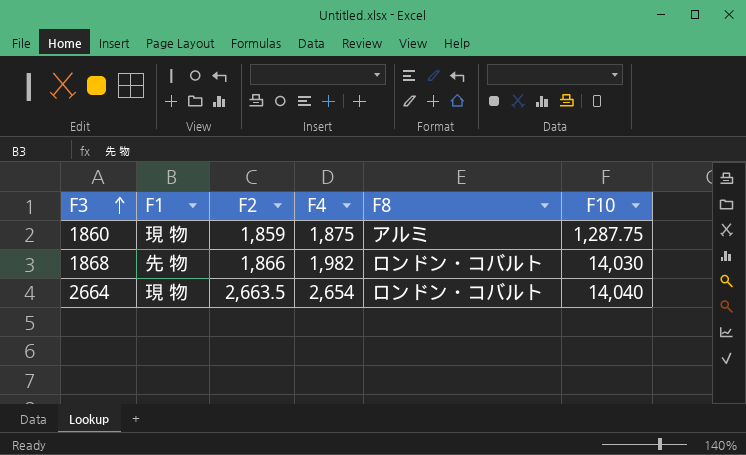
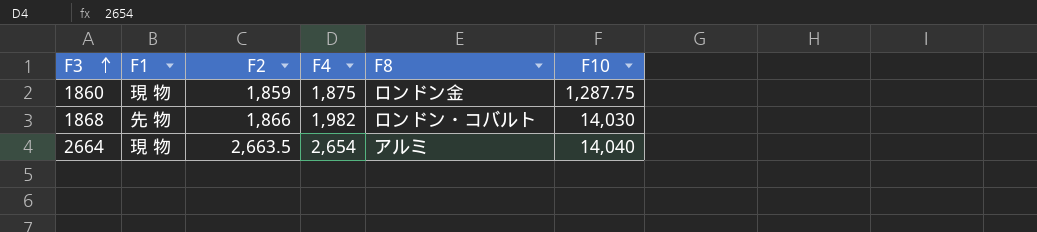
1860 | F8: アルミ -> ロンドン金
2664 | F8: ロンドン・コバルト -> アルミ

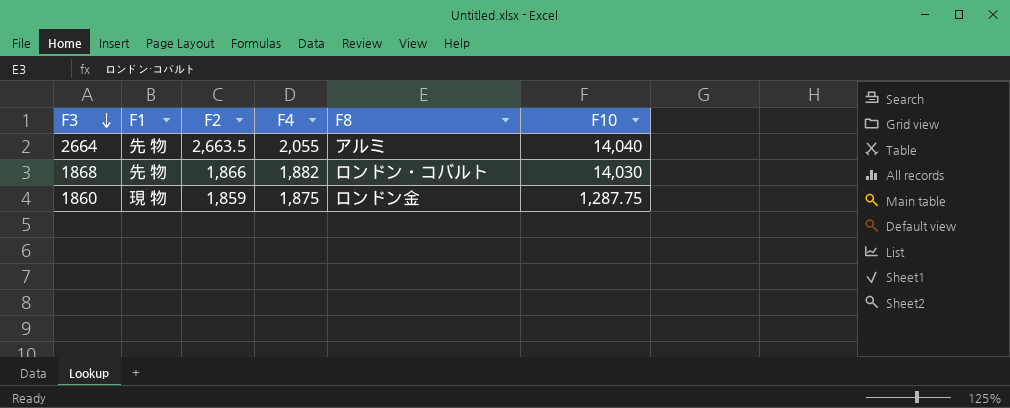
row order: F3 ascending -> F3 descending
2664 | F1: 現 物 -> 先 物
2664 | F4: 2,654 -> 2,055
1868 | F4: 1,982 -> 1,882

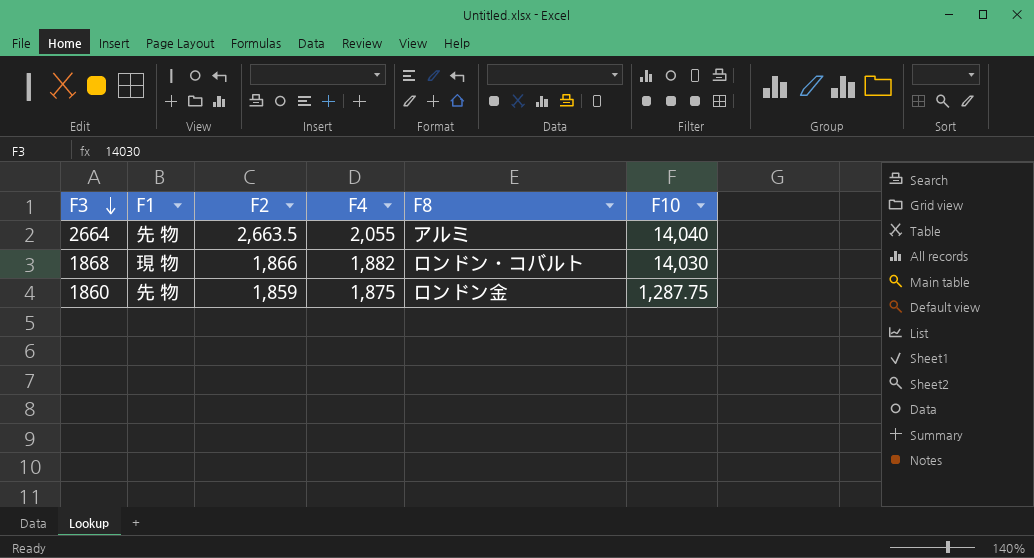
1868 | F1: 先 物 -> 現 物
1860 | F1: 現 物 -> 先 物

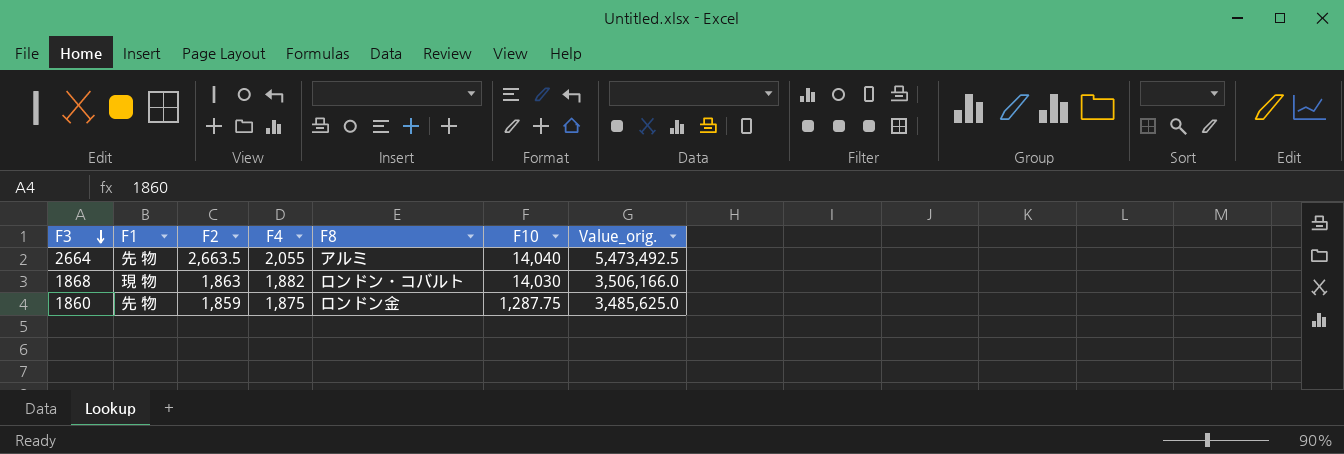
column Value_orig. | formula: none -> [F2] * [F4]
1868 | F2: 1,866 -> 1,863

